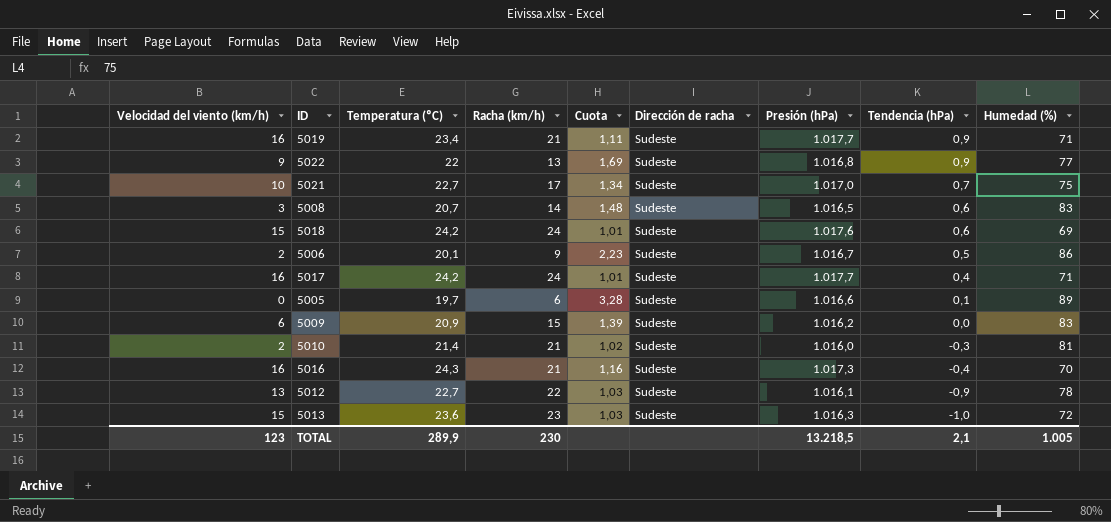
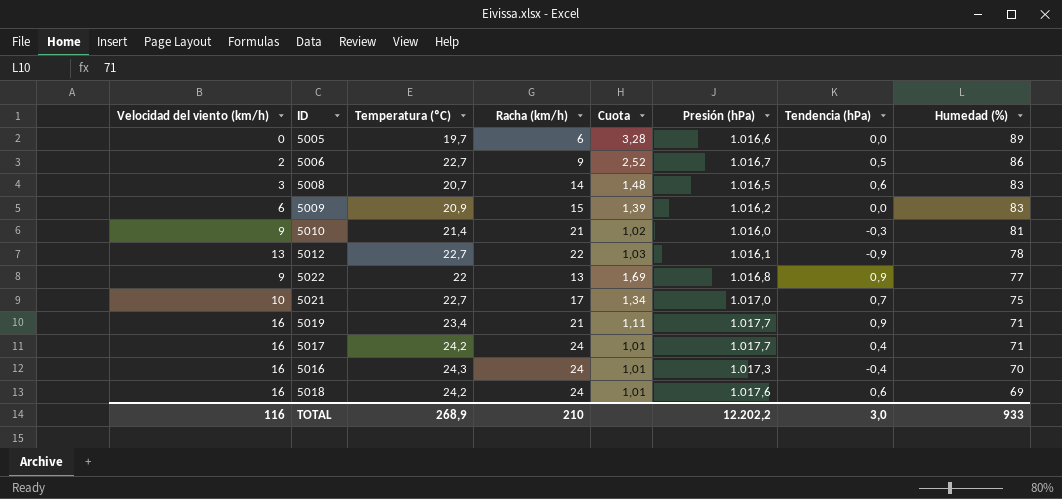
row order: Tendencia (hPa) descending -> Humedad (%) descending
column Dirección de racha | position: 6 -> none
row 5013: 15 | 23,6 | 23 | 1,03 | Sudeste | 1.016,3 | -1,0 | 72 -> none
5005 | Tendencia (hPa): 0,1 -> 0,0
5006 | Temperatura (ºC): 20,1 -> 22,7
5006 | Cuota: 2,23 -> 2,52
5010 | Velocidad del viento (km/h): 2 -> 9
5016 | Racha (km/h): 21 -> 24
5016 | Cuota: 1,16 -> 1,01
5018 | Velocidad del viento (km/h): 15 -> 16
TOTAL | Velocidad del viento (km/h): 123 -> 116
TOTAL | Temperatura (ºC): 289,9 -> 268,9
TOTAL | Racha (km/h): 230 -> 210
TOTAL | Presión (hPa): 13.218,5 -> 12.202,2
TOTAL | Tendencia (hPa): 2,1 -> 3,0
TOTAL | Humedad (%): 1.005 -> 933

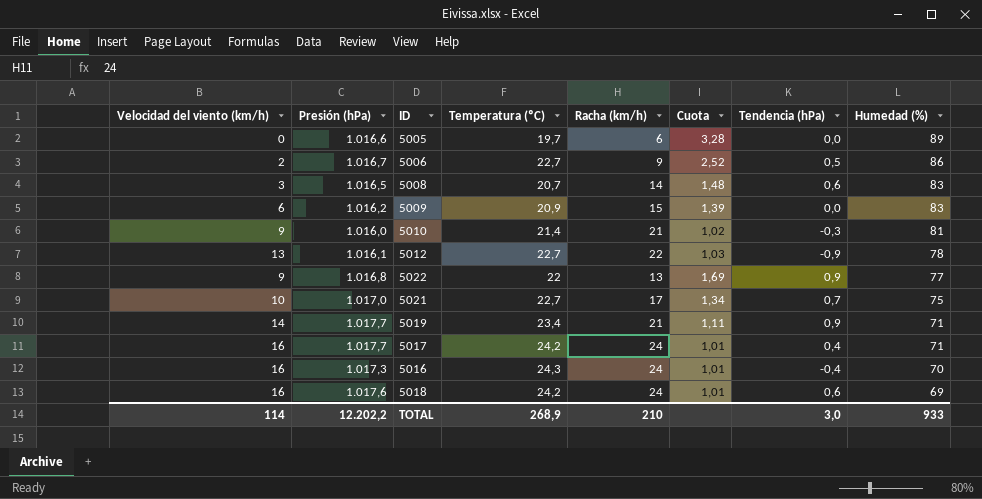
column Presión (hPa) | position: 6 -> 2
5019 | Velocidad del viento (km/h): 16 -> 14
TOTAL | Velocidad del viento (km/h): 116 -> 114

